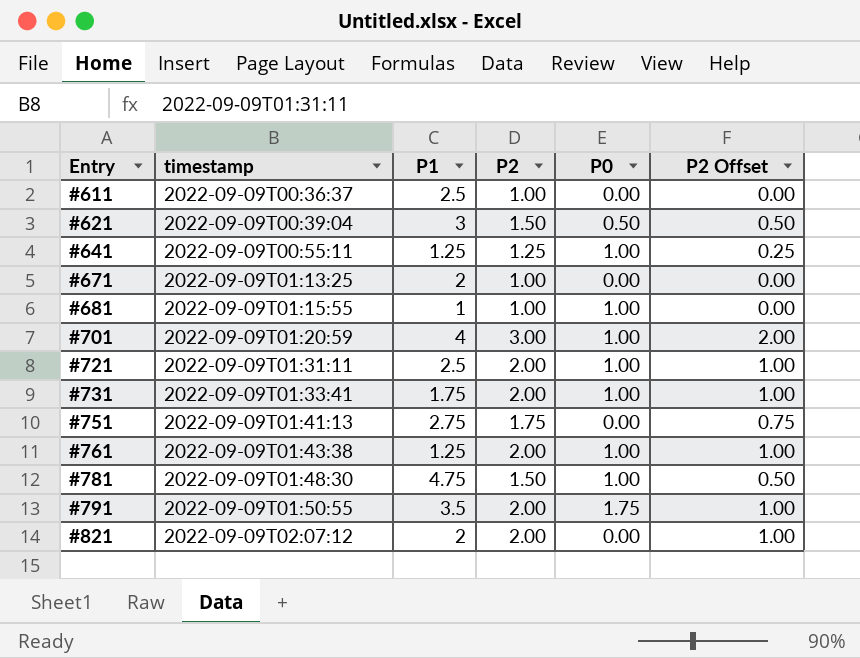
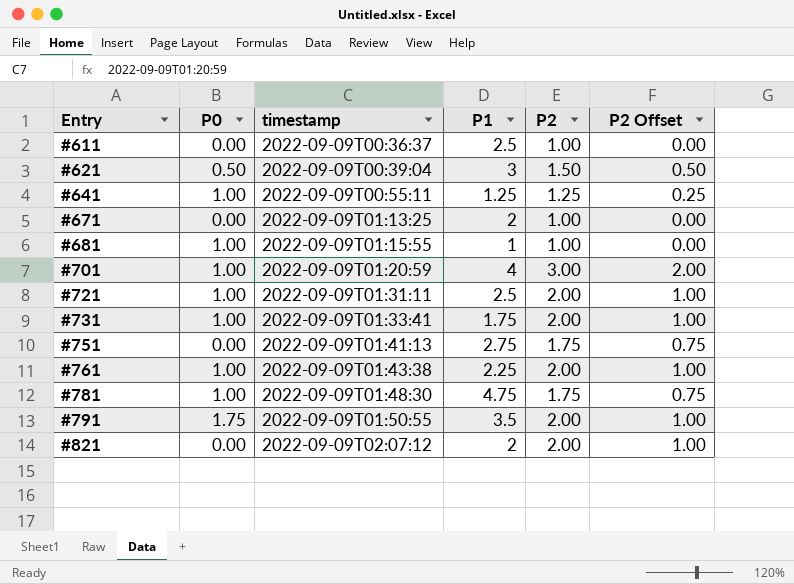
column P0 | position: 5 -> 2
#761 | P1: 1.25 -> 2.25
#781 | P2: 1.50 -> 1.75
#781 | P2 Offset: 0.50 -> 0.75

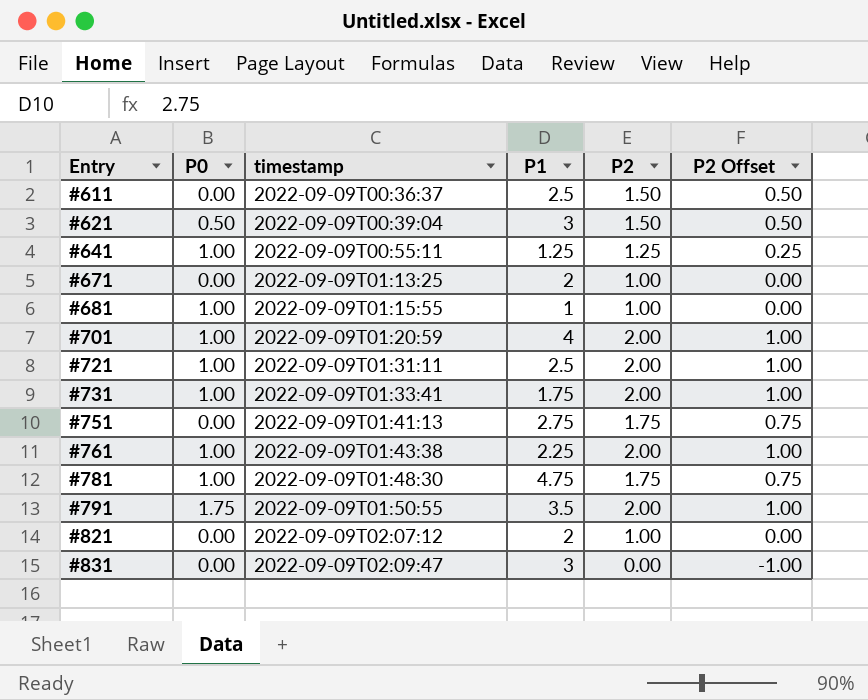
#611 | P2: 1.00 -> 1.50
#611 | P2 Offset: 0.00 -> 0.50
#701 | P2: 3.00 -> 2.00
#701 | P2 Offset: 2.00 -> 1.00
#821 | P2: 2.00 -> 1.00
#821 | P2 Offset: 1.00 -> 0.00
row #831: none -> 0.00 | 2022-09-09T02:09:47 | 3 | 0.00 | -1.00

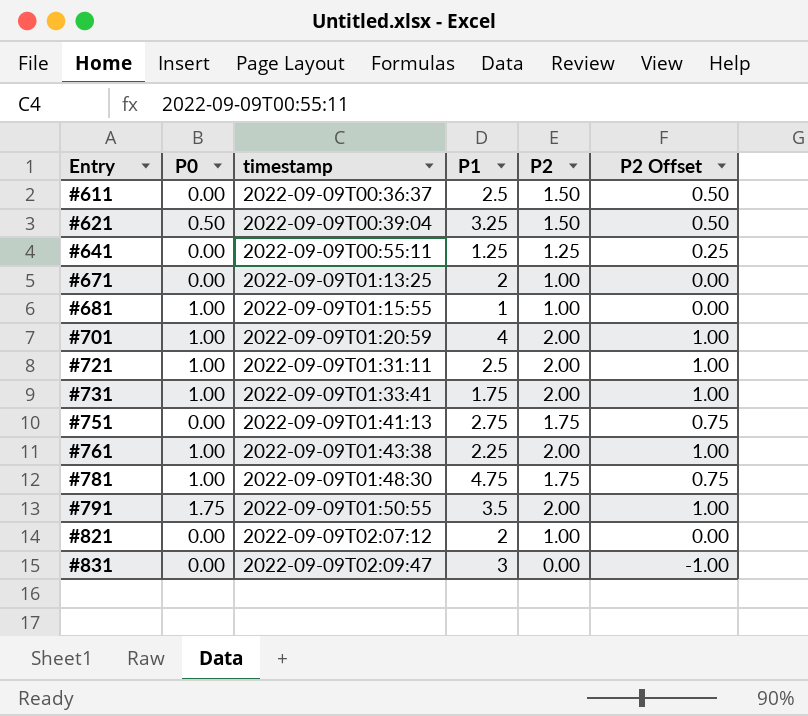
#621 | P1: 3 -> 3.25
#641 | P0: 1.00 -> 0.00

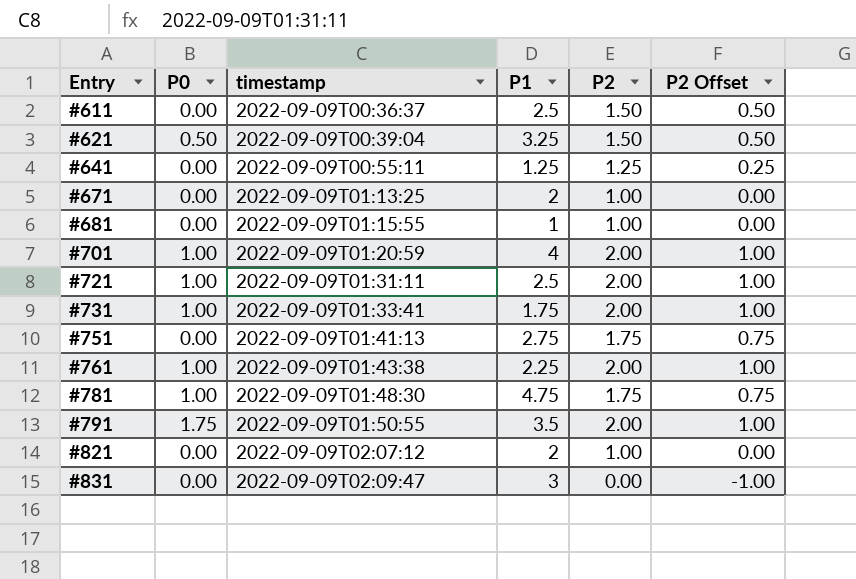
#681 | P0: 1.00 -> 0.00

